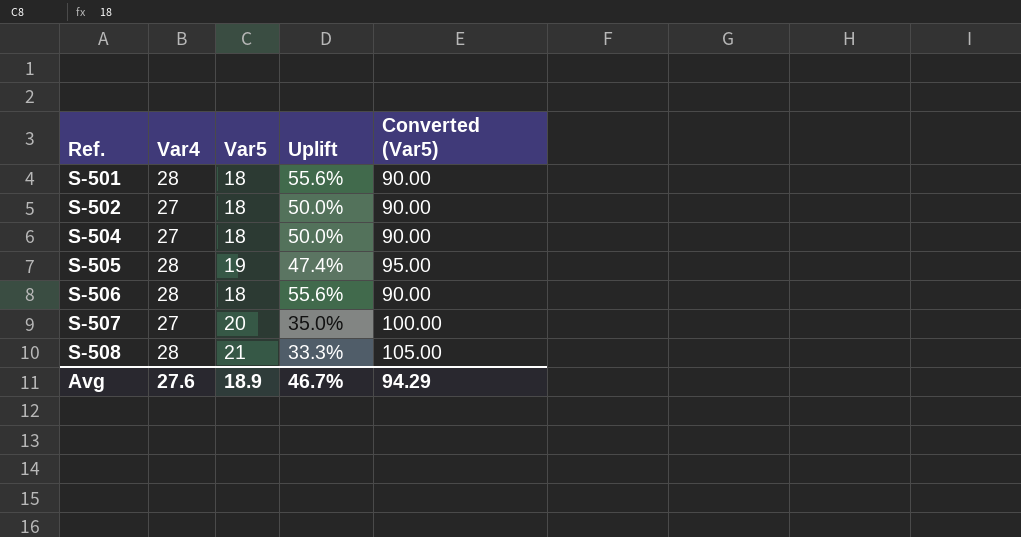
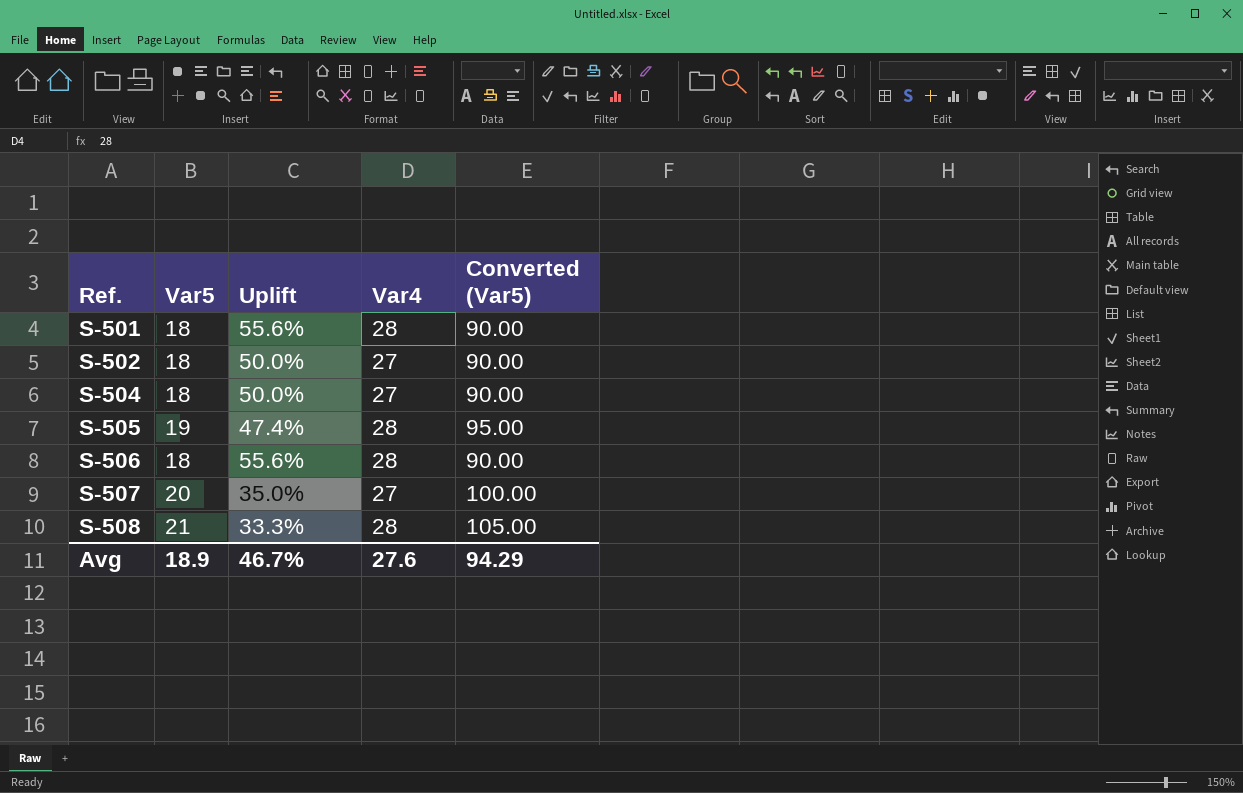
column Var4 | position: 2 -> 4

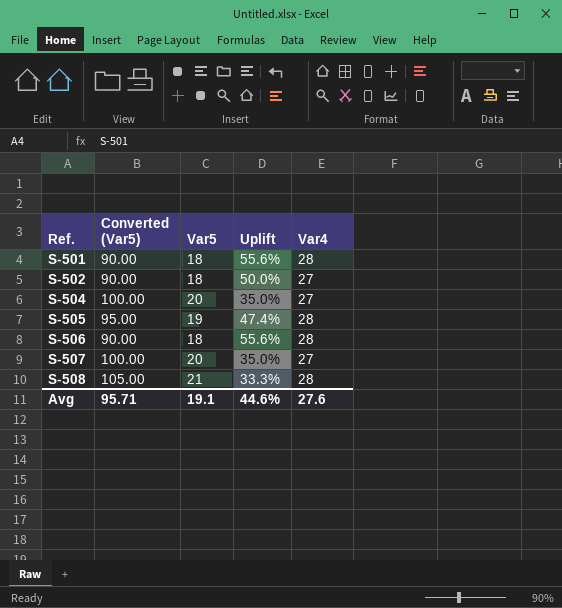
column Converted (Var5) | position: 5 -> 2
S-504 | Converted (Var5): 90.00 -> 100.00
S-504 | Var5: 18 -> 20
S-504 | Uplift: 50.0% -> 35.0%
Avg | Converted (Var5): 94.29 -> 95.71
Avg | Var5: 18.9 -> 19.1
Avg | Uplift: 46.7% -> 44.6%

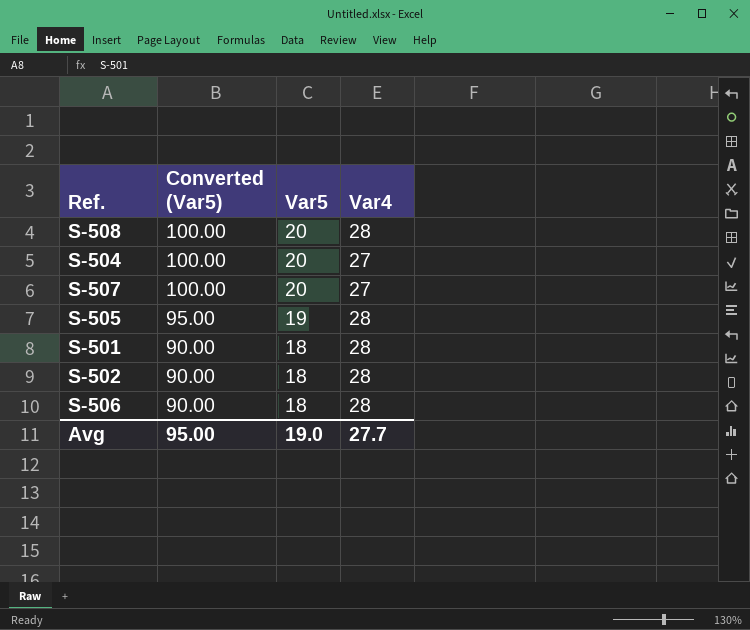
row order: Ref. ascending -> Converted (Var5) descending
column Uplift | formula: ([Var4] - [Var5]) / [Var5] -> none
S-508 | Converted (Var5): 105.00 -> 100.00
S-508 | Var5: 21 -> 20
S-502 | Var4: 27 -> 28
Avg | Converted (Var5): 95.71 -> 95.00
Avg | Var5: 19.1 -> 19.0
Avg | Var4: 27.6 -> 27.7

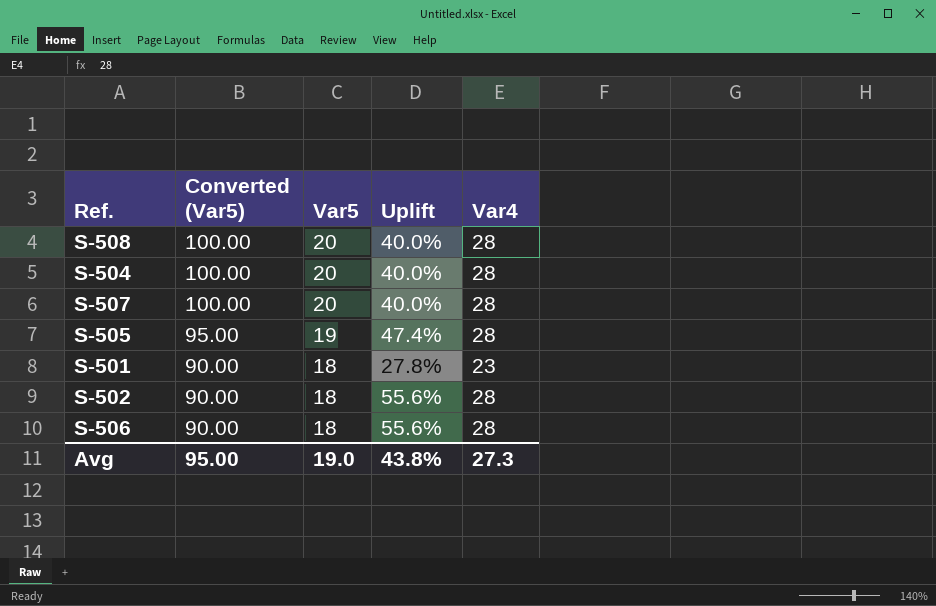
column Uplift | formula: none -> ([Var4] - [Var5]) / [Var5]
S-504 | Var4: 27 -> 28
S-507 | Var4: 27 -> 28
S-501 | Var4: 28 -> 23
Avg | Var4: 27.7 -> 27.3

